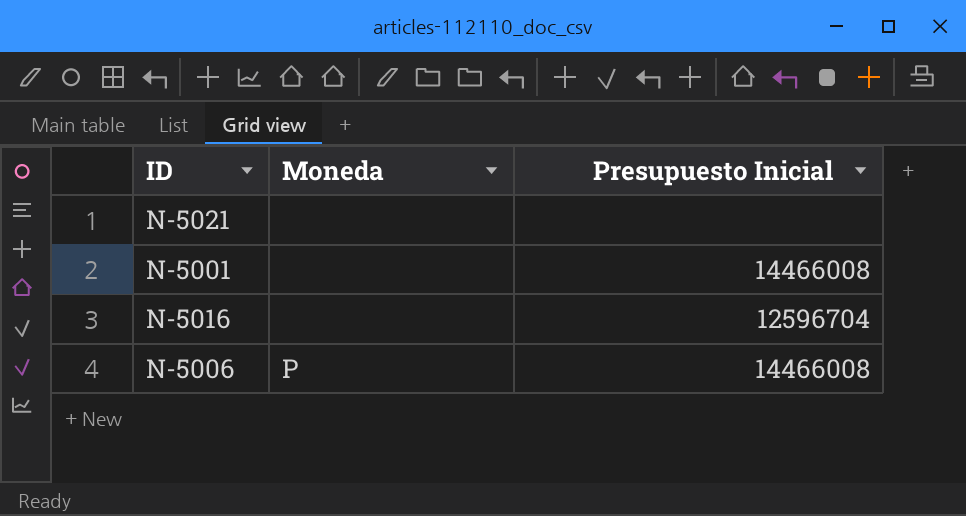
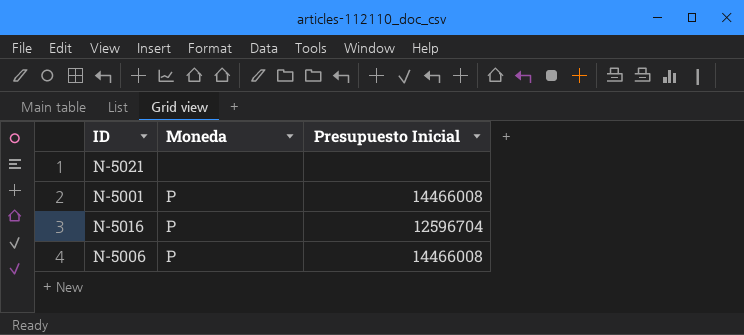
N-5001 | Moneda: none -> P
N-5016 | Moneda: none -> P

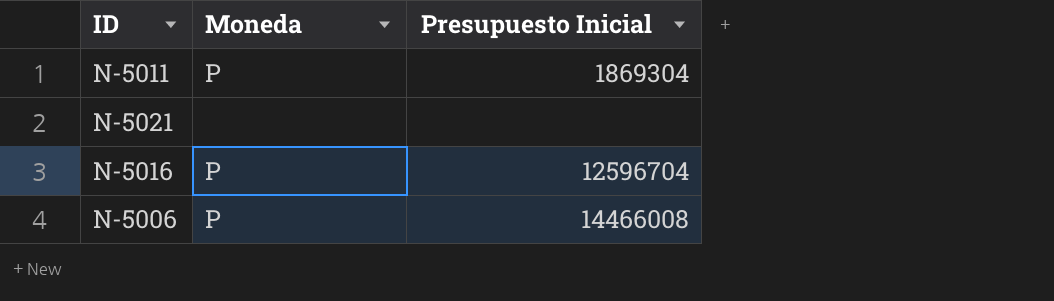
row N-5001: P | 14466008 -> none
row N-5011: none -> P | 1869304

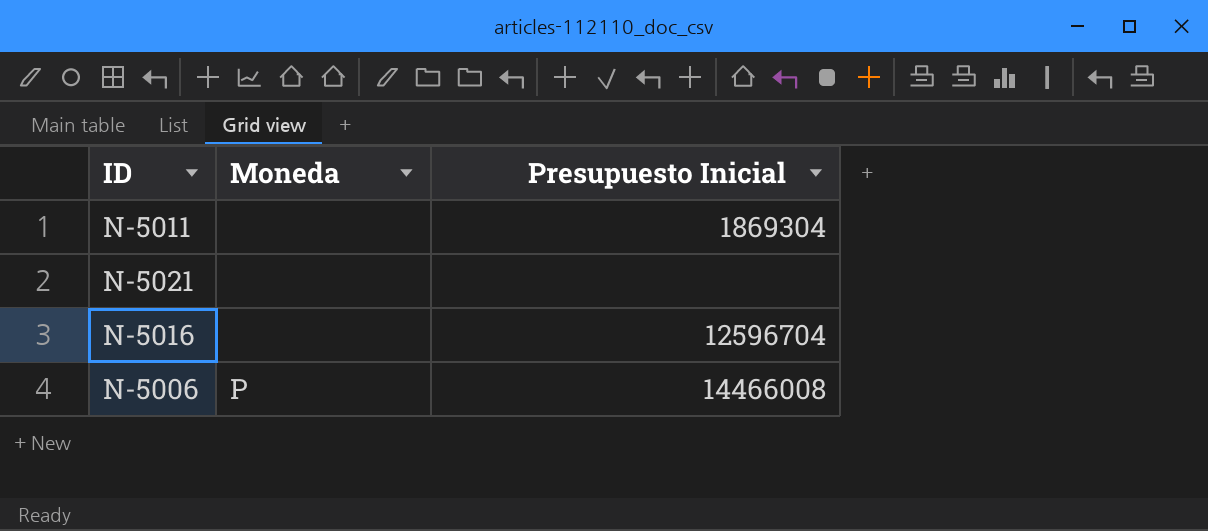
N-5011 | Moneda: P -> none
N-5016 | Moneda: P -> none

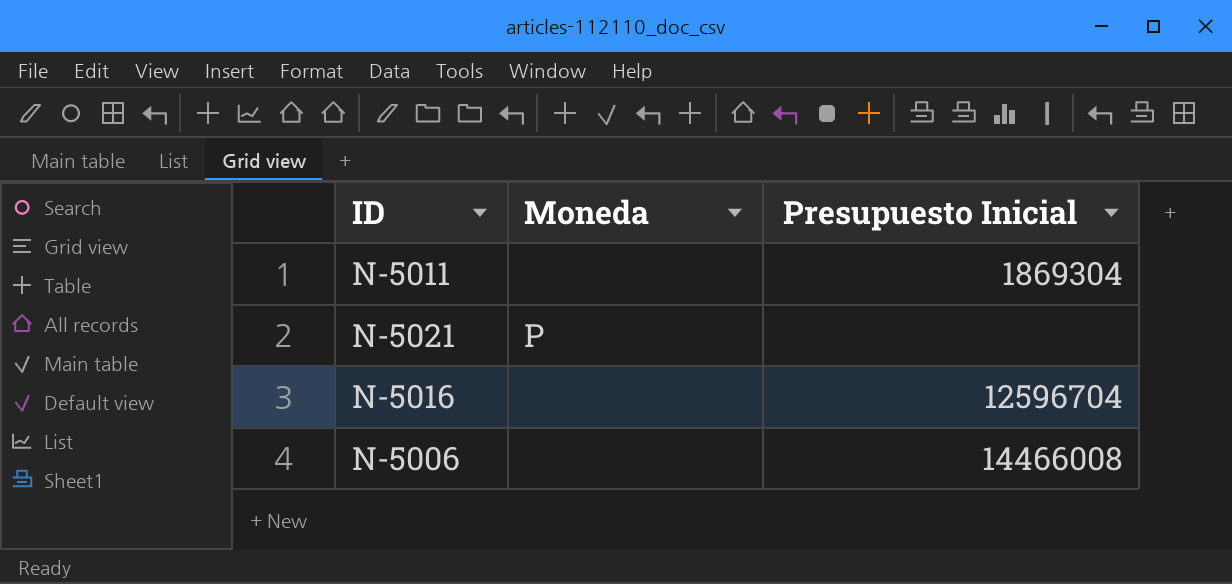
N-5021 | Moneda: none -> P
N-5006 | Moneda: P -> none

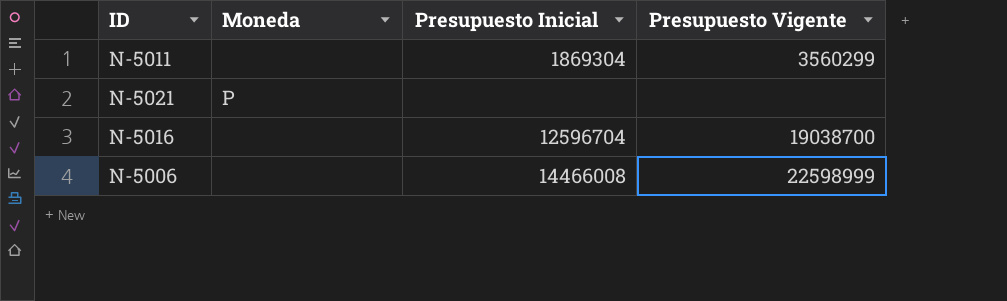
column Presupuesto Vigente | position: none -> 4

